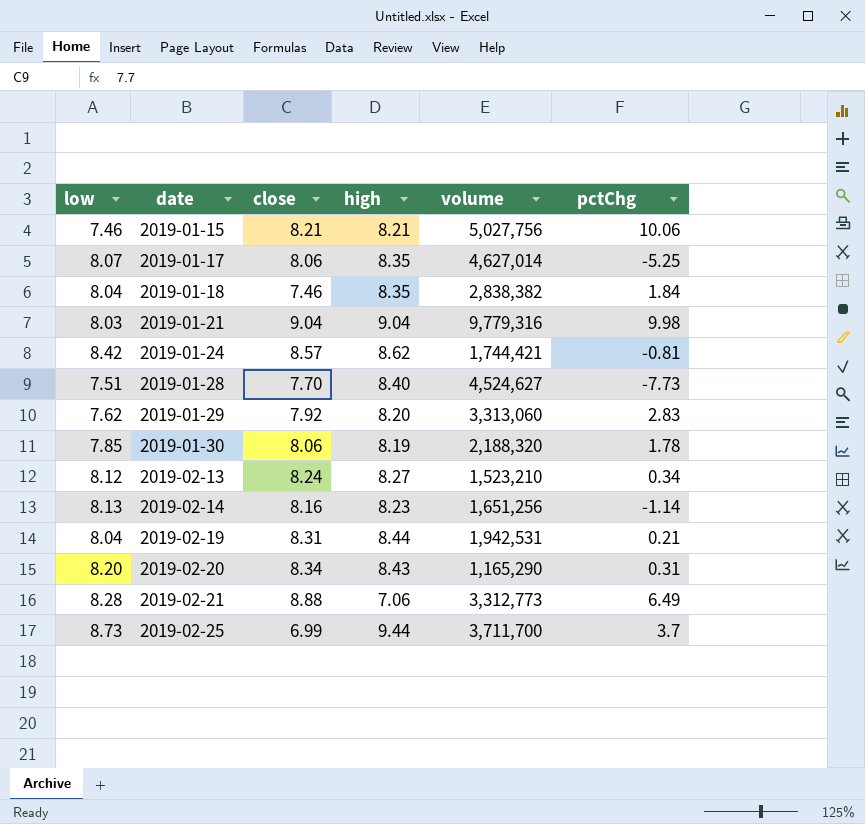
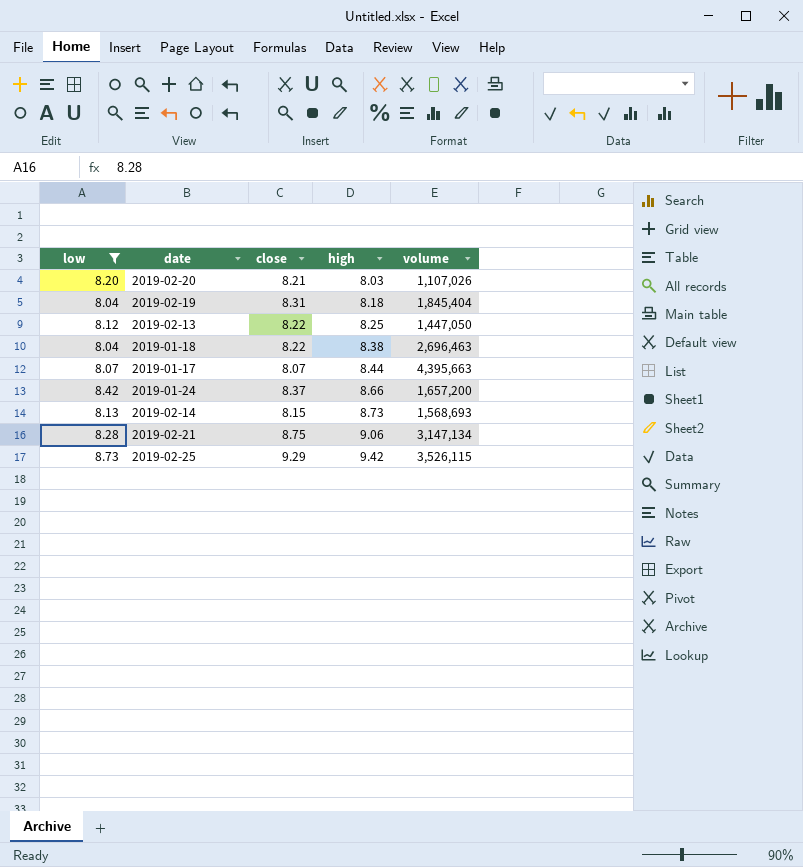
filter: none -> low >= 8.04
row order: date ascending -> high ascending
column pctChg | position: 6 -> none
2019-02-20 | close: 8.34 -> 8.21
2019-02-20 | high: 8.43 -> 8.03
2019-02-20 | volume: 1,165,290 -> 1,107,026
2019-02-19 | high: 8.44 -> 8.18
2019-02-19 | volume: 1,942,531 -> 1,845,404
2019-02-13 | close: 8.24 -> 8.22
2019-02-13 | high: 8.27 -> 8.25
2019-02-13 | volume: 1,523,210 -> 1,447,050
2019-01-18 | close: 7.46 -> 8.22
2019-01-18 | high: 8.35 -> 8.38
2019-01-18 | volume: 2,838,382 -> 2,696,463
2019-01-17 | close: 8.06 -> 8.07
2019-01-17 | high: 8.35 -> 8.44
2019-01-17 | volume: 4,627,014 -> 4,395,663
2019-01-24 | close: 8.57 -> 8.37
2019-01-24 | high: 8.62 -> 8.66
2019-01-24 | volume: 1,744,421 -> 1,657,200
2019-02-14 | close: 8.16 -> 8.15
2019-02-14 | high: 8.23 -> 8.73
2019-02-14 | volume: 1,651,256 -> 1,568,693
2019-02-21 | close: 8.88 -> 8.75
2019-02-21 | high: 7.06 -> 9.06
2019-02-21 | volume: 3,312,773 -> 3,147,134
2019-02-25 | close: 6.99 -> 9.29
2019-02-25 | high: 9.44 -> 9.42
2019-02-25 | volume: 3,711,700 -> 3,526,115

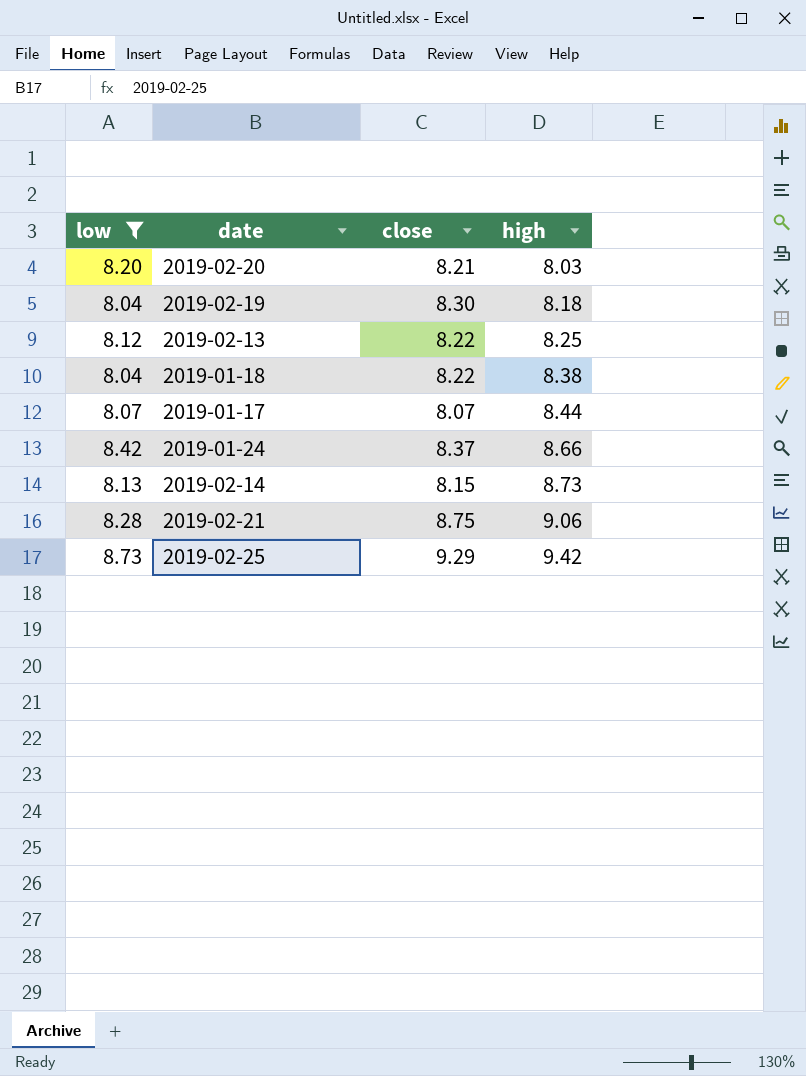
column volume | position: 5 -> none
2019-02-19 | close: 8.31 -> 8.30

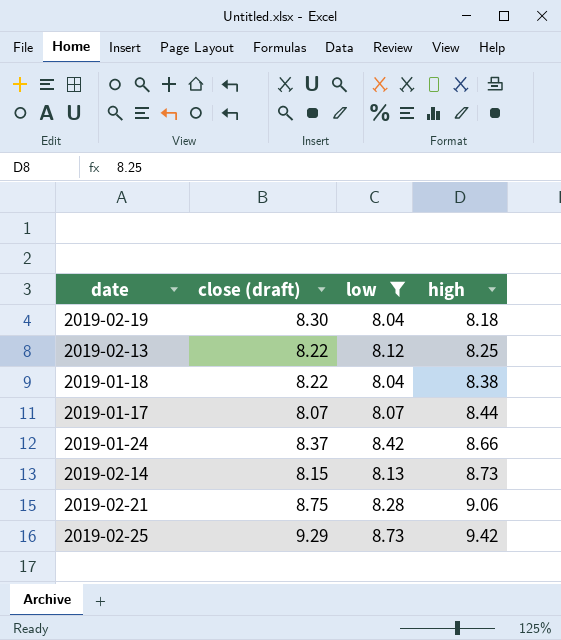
column name: close -> close (draft)
column low | position: 1 -> 3
row 2019-02-20: 8.20 | 8.21 | 8.03 -> none

